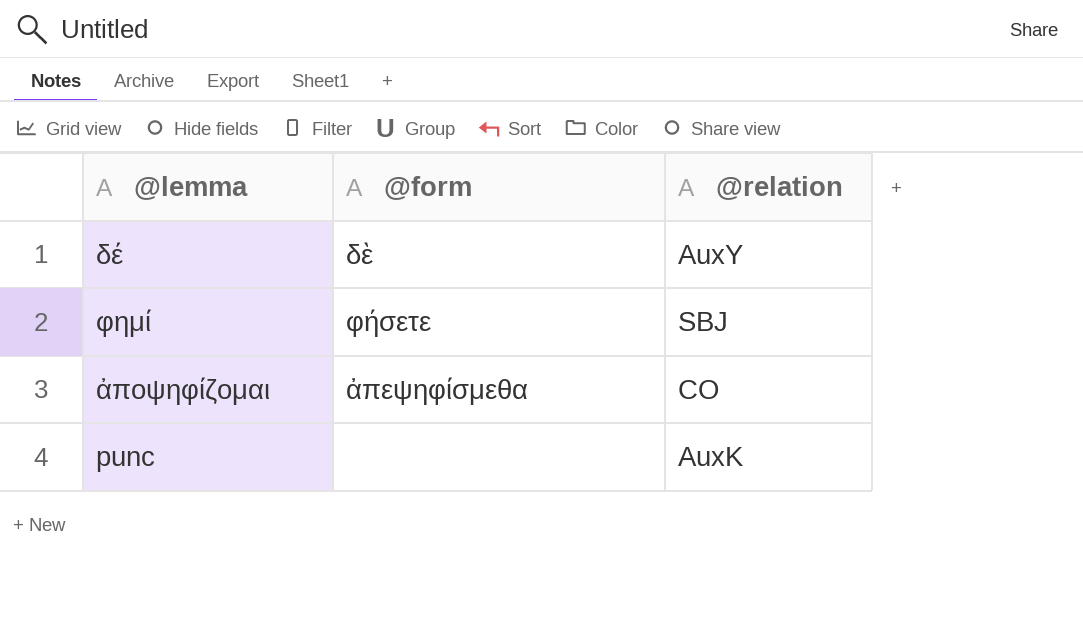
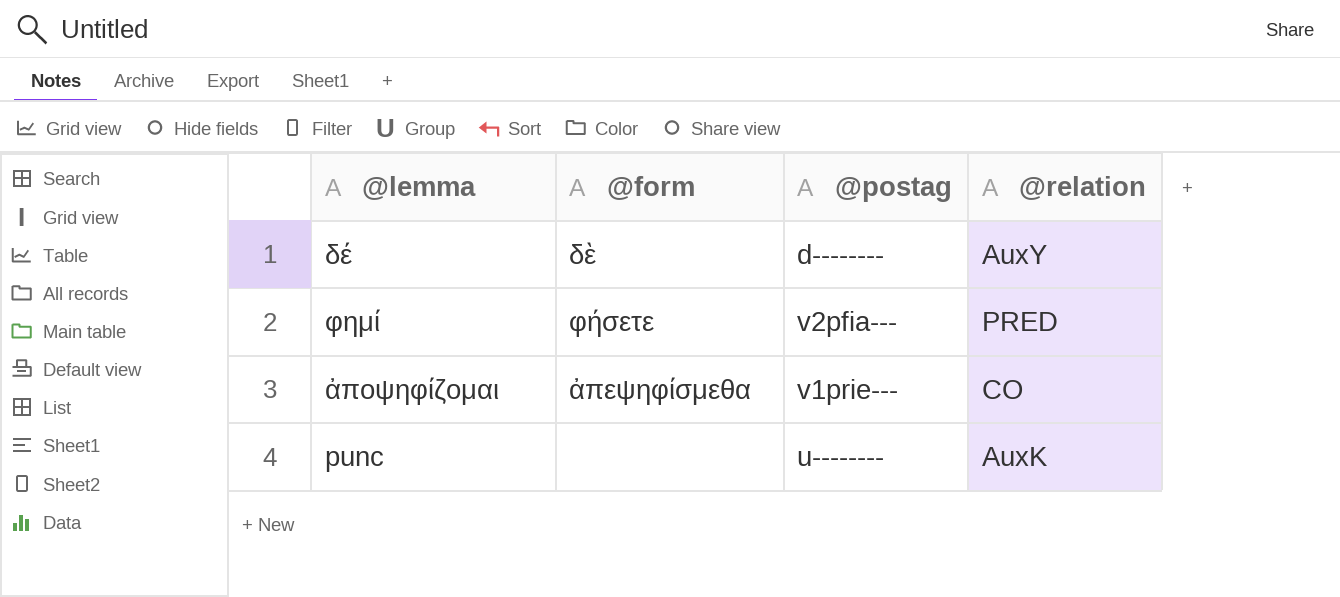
column @postag | position: none -> 3
φημί | @relation: SBJ -> PRED

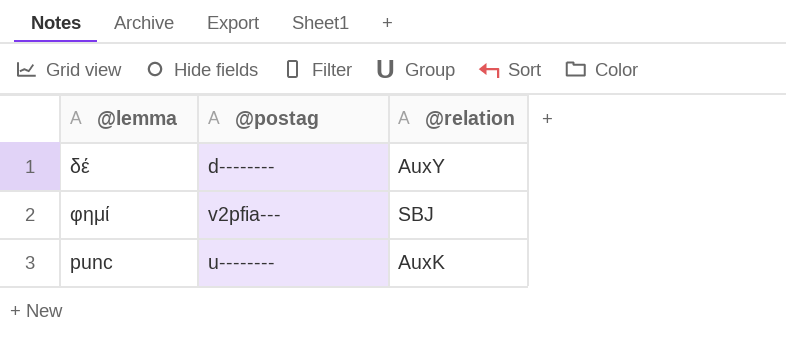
column @form | position: 2 -> none
row ἀποψηφίζομαι: ἀπεψηφίσμεθα | v1prie--- | CO -> none
φημί | @relation: PRED -> SBJ

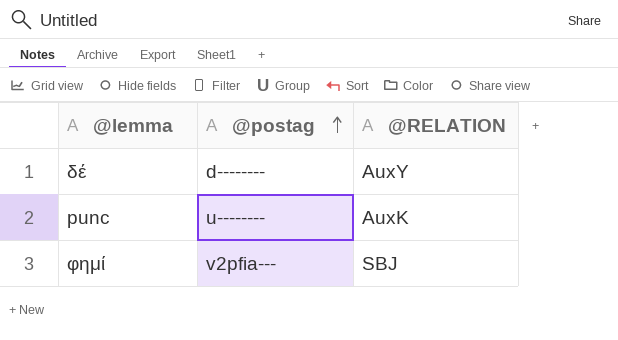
row order: none -> @postag ascending
column name: @relation -> @RELATION

